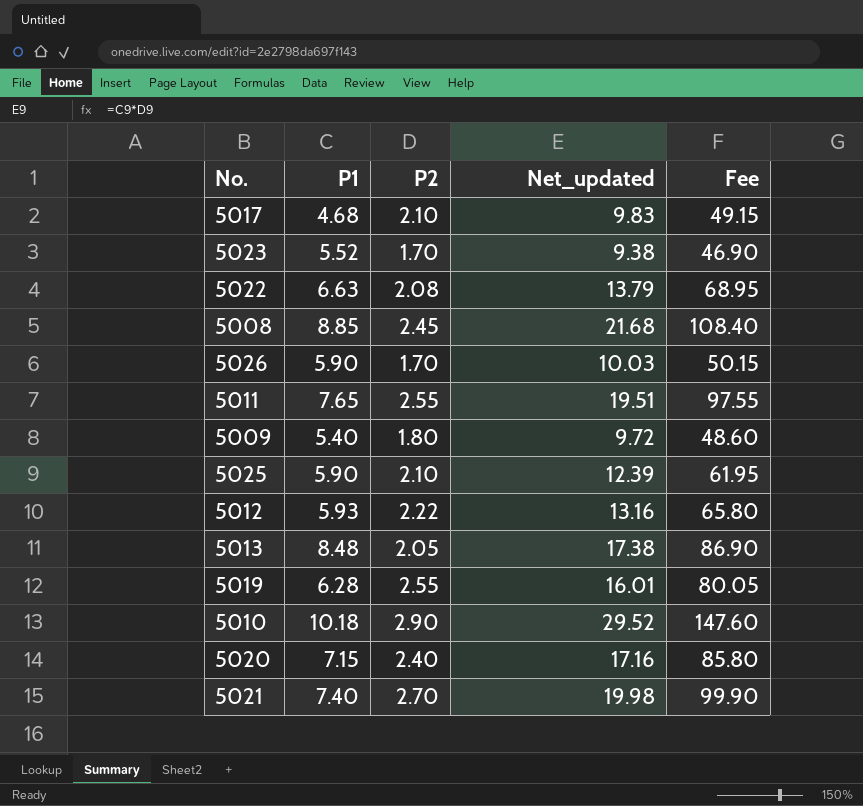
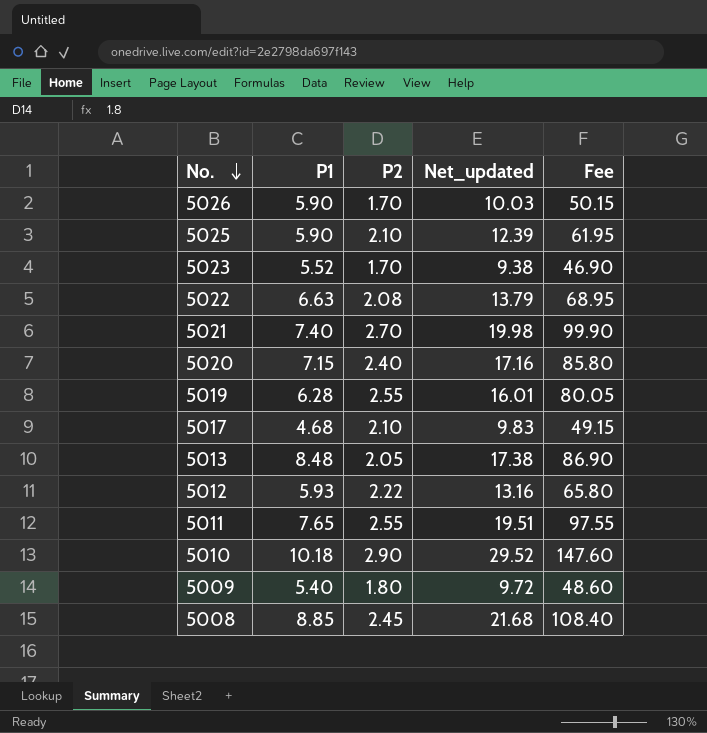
row order: none -> No. descending

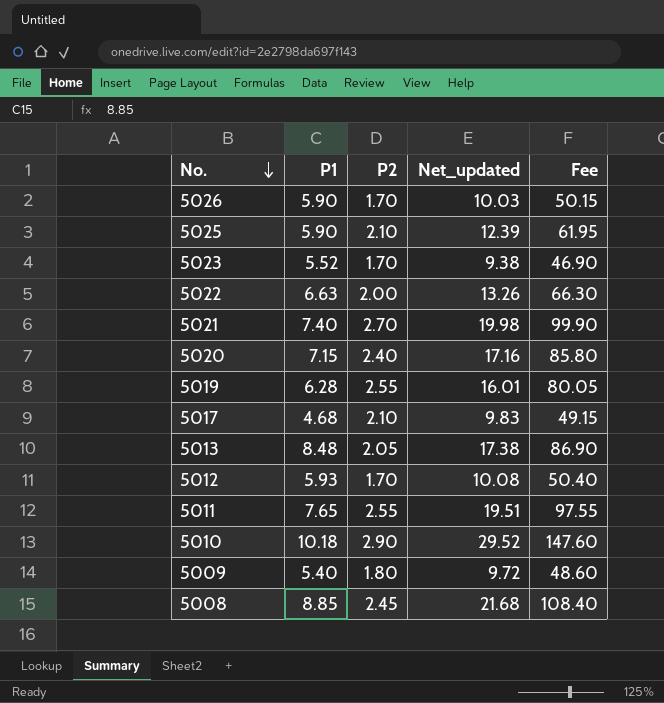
5022 | P2: 2.08 -> 2.00
5022 | Net_updated: 13.79 -> 13.26
5022 | Fee: 68.95 -> 66.30
5012 | P2: 2.22 -> 1.70
5012 | Net_updated: 13.16 -> 10.08
5012 | Fee: 65.80 -> 50.40

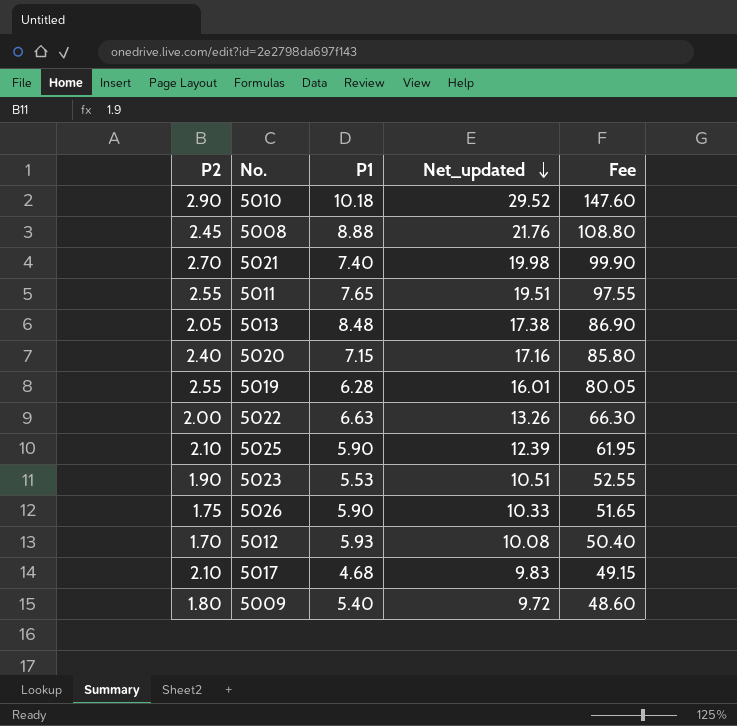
row order: No. descending -> Net_updated descending
column P2 | position: 3 -> 1
5008 | P1: 8.85 -> 8.88
5008 | Net_updated: 21.68 -> 21.76
5008 | Fee: 108.40 -> 108.80
5023 | P2: 1.70 -> 1.90
5023 | P1: 5.52 -> 5.53
5023 | Net_updated: 9.38 -> 10.51
5023 | Fee: 46.90 -> 52.55
5026 | P2: 1.70 -> 1.75
5026 | Net_updated: 10.03 -> 10.33
5026 | Fee: 50.15 -> 51.65

